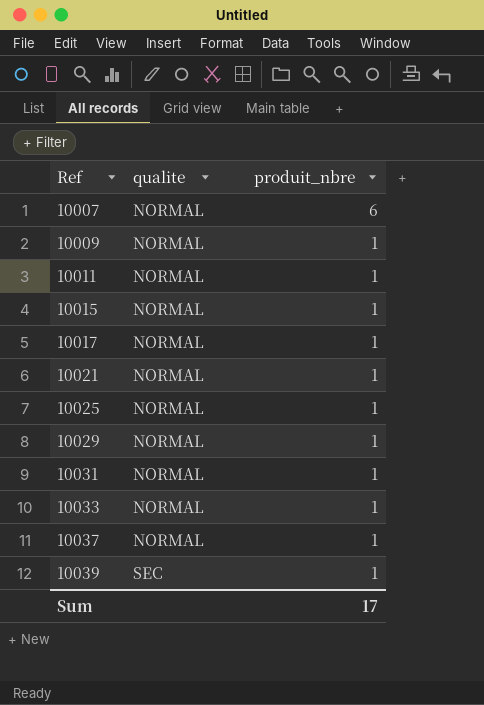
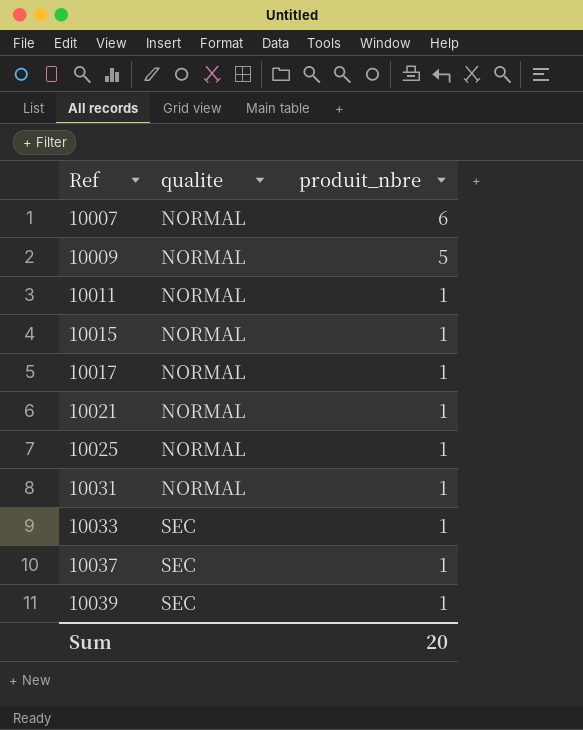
row 10029: NORMAL | 1 -> none
10009 | produit_nbre: 1 -> 5
10033 | qualite: NORMAL -> SEC
10037 | qualite: NORMAL -> SEC
Sum | produit_nbre: 17 -> 20

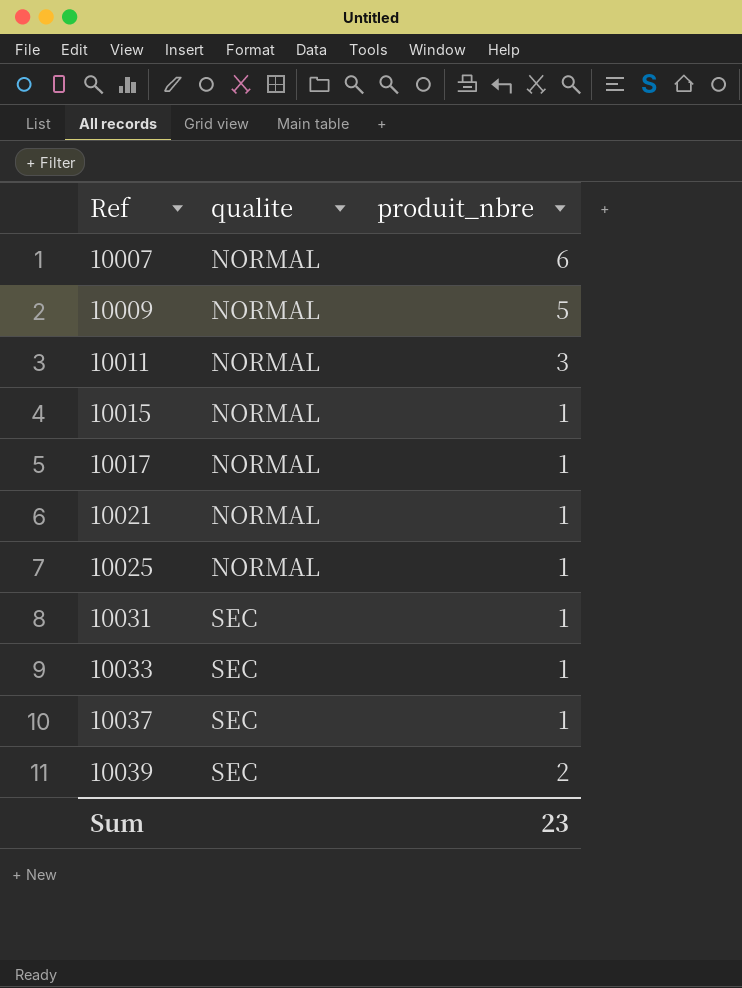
10011 | produit_nbre: 1 -> 3
10031 | qualite: NORMAL -> SEC
10039 | produit_nbre: 1 -> 2
Sum | produit_nbre: 20 -> 23

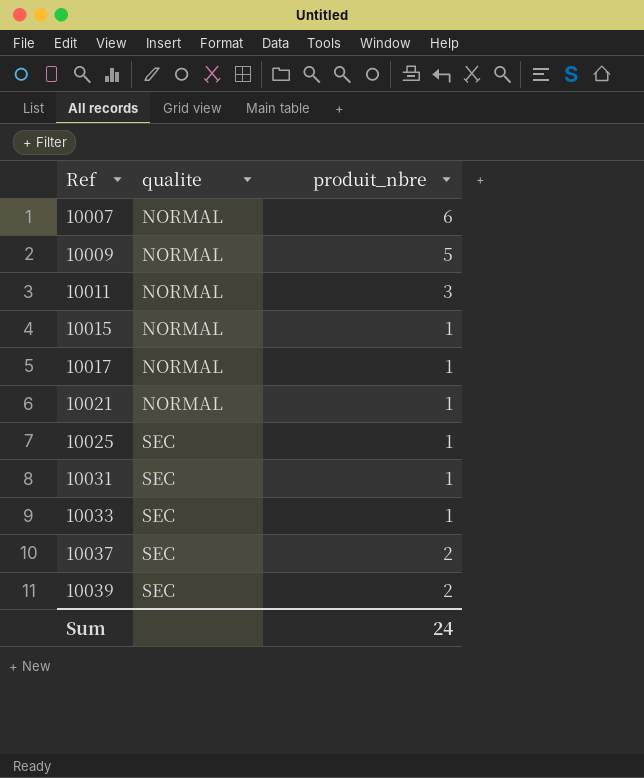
10025 | qualite: NORMAL -> SEC
10037 | produit_nbre: 1 -> 2
Sum | produit_nbre: 23 -> 24

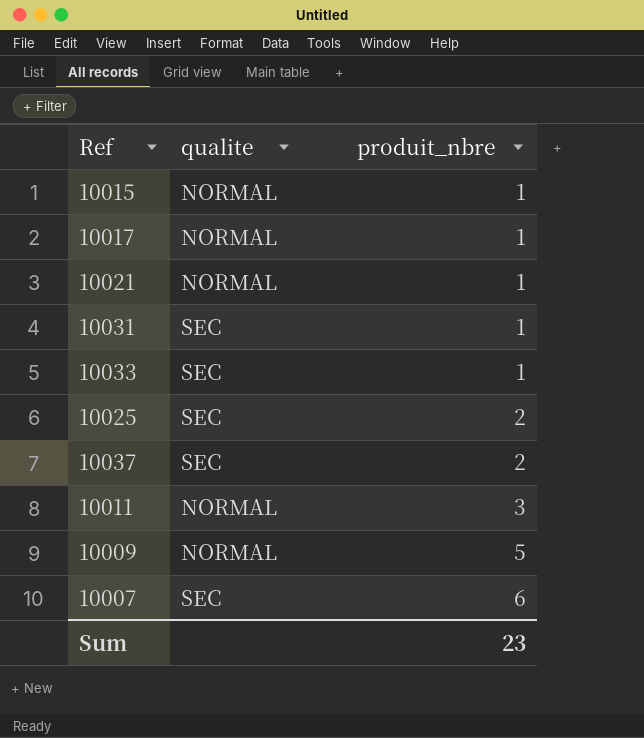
row order: Ref ascending -> produit_nbre ascending
row 10039: SEC | 2 -> none
10025 | produit_nbre: 1 -> 2
10007 | qualite: NORMAL -> SEC
Sum | produit_nbre: 24 -> 23

